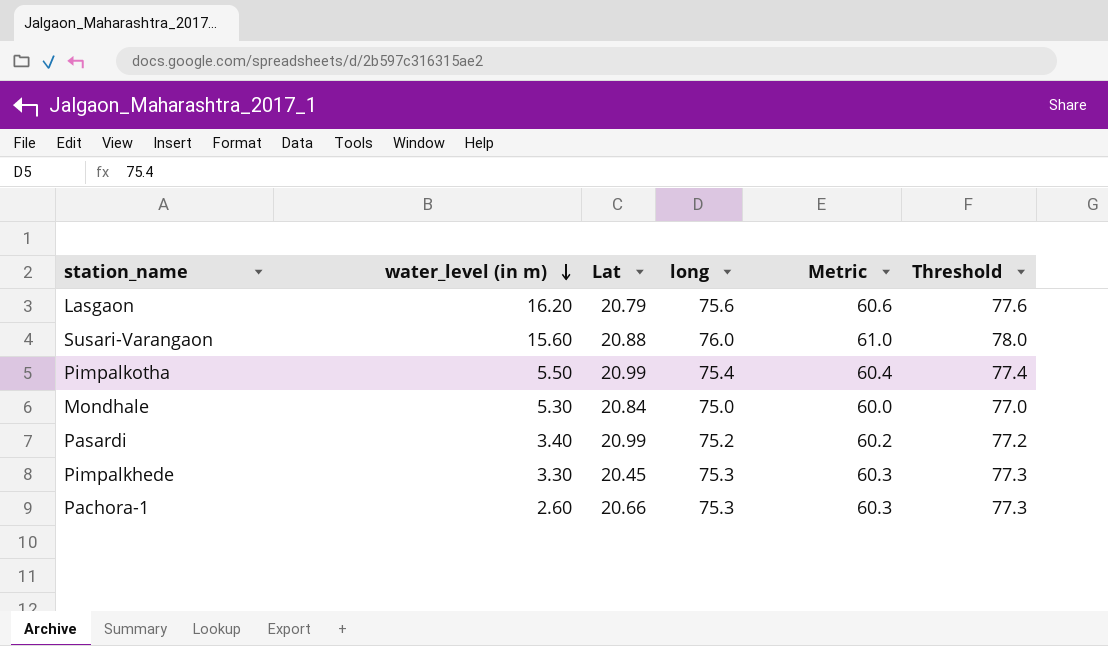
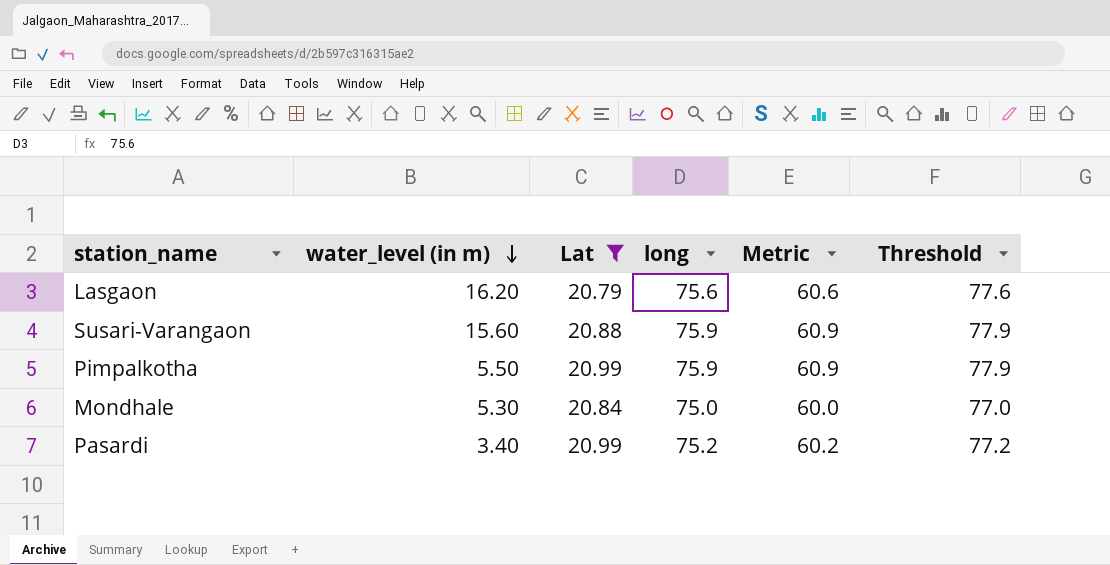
filter: none -> Lat >= 20.79
Susari-Varangaon | long: 76.0 -> 75.9
Susari-Varangaon | Metric: 61.0 -> 60.9
Susari-Varangaon | Threshold: 78.0 -> 77.9
Pimpalkotha | long: 75.4 -> 75.9
Pimpalkotha | Metric: 60.4 -> 60.9
Pimpalkotha | Threshold: 77.4 -> 77.9

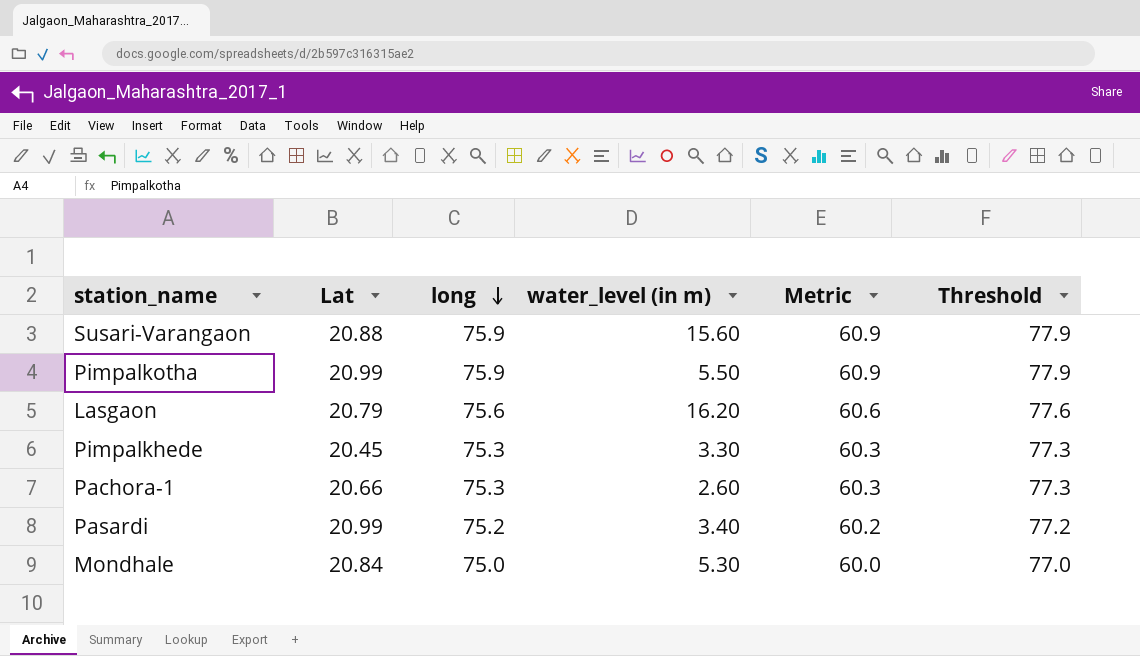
filter: Lat >= 20.79 -> none
row order: water_level (in m) descending -> long descending
column water_level (in m) | position: 2 -> 4

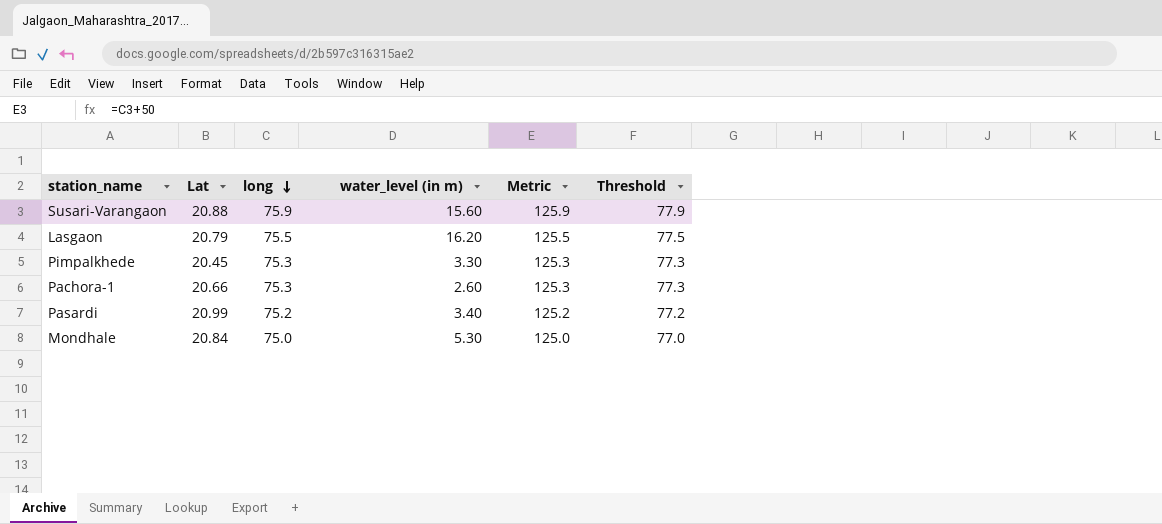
column Metric | formula: [long] - 15 -> [long] + 50
row Pimpalkotha: 20.99 | 75.9 | 5.50 | 60.9 | 77.9 -> none
Lasgaon | long: 75.6 -> 75.5
Lasgaon | Threshold: 77.6 -> 77.5

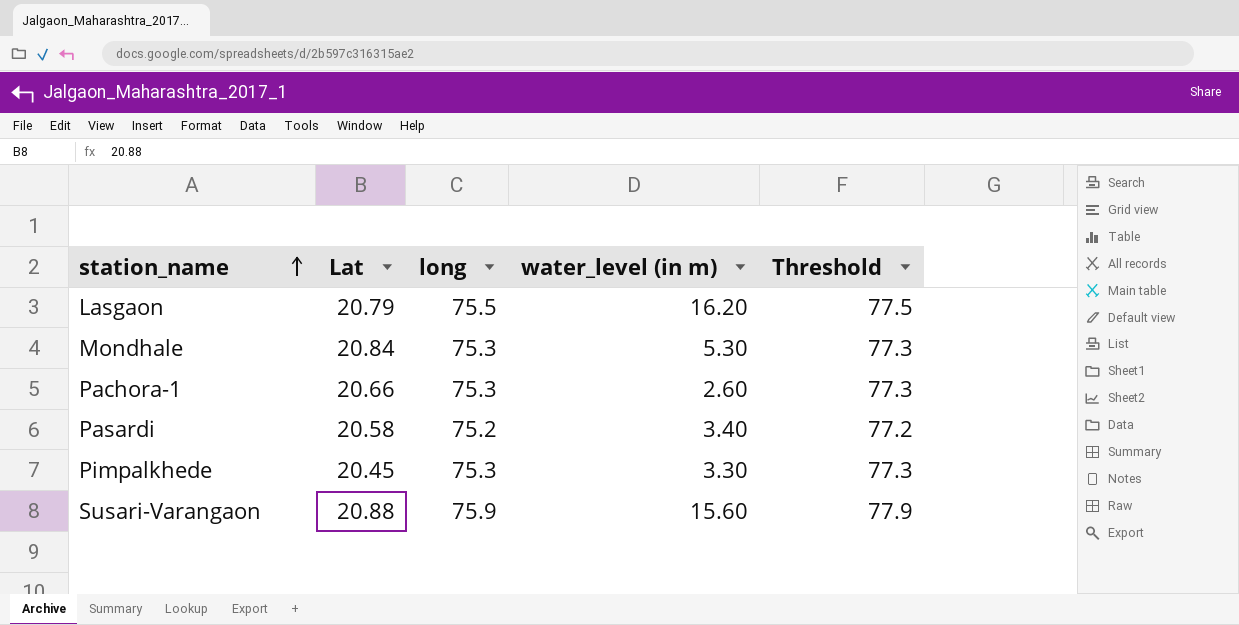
row order: long descending -> station_name ascending
column Metric | formula: [long] + 50 -> none
Mondhale | long: 75.0 -> 75.3
Mondhale | Threshold: 77.0 -> 77.3
Pasardi | Lat: 20.99 -> 20.58

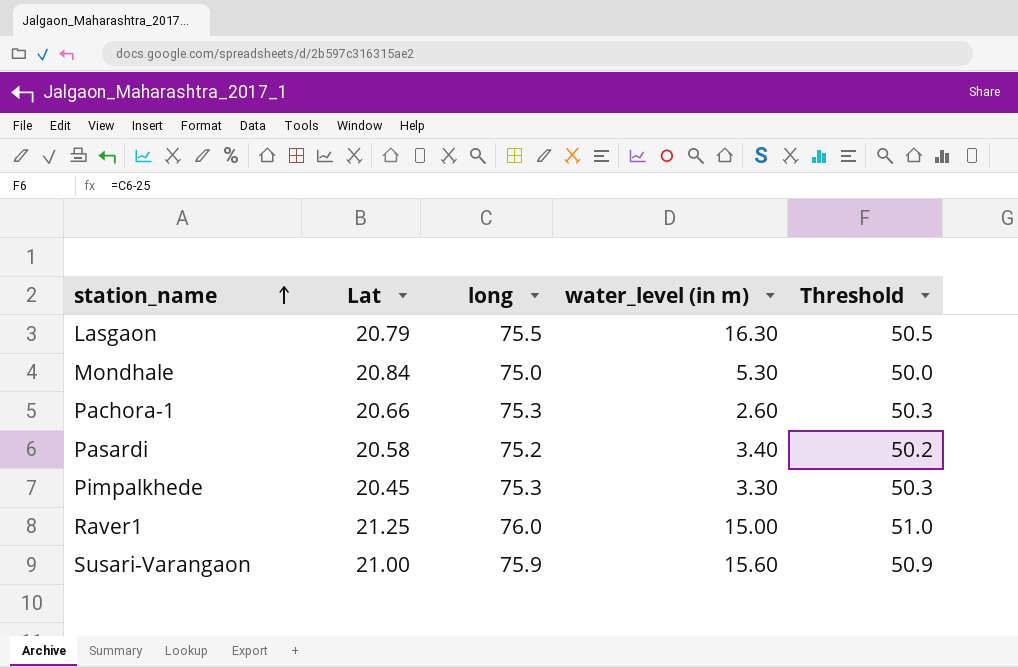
column Threshold | formula: [long] + 2 -> [long] - 25
Lasgaon | water_level (in m): 16.20 -> 16.30
Mondhale | long: 75.3 -> 75.0
row Raver1: none -> 21.25 | 76.0 | 15.00 | 51.0
Susari-Varangaon | Lat: 20.88 -> 21.00

